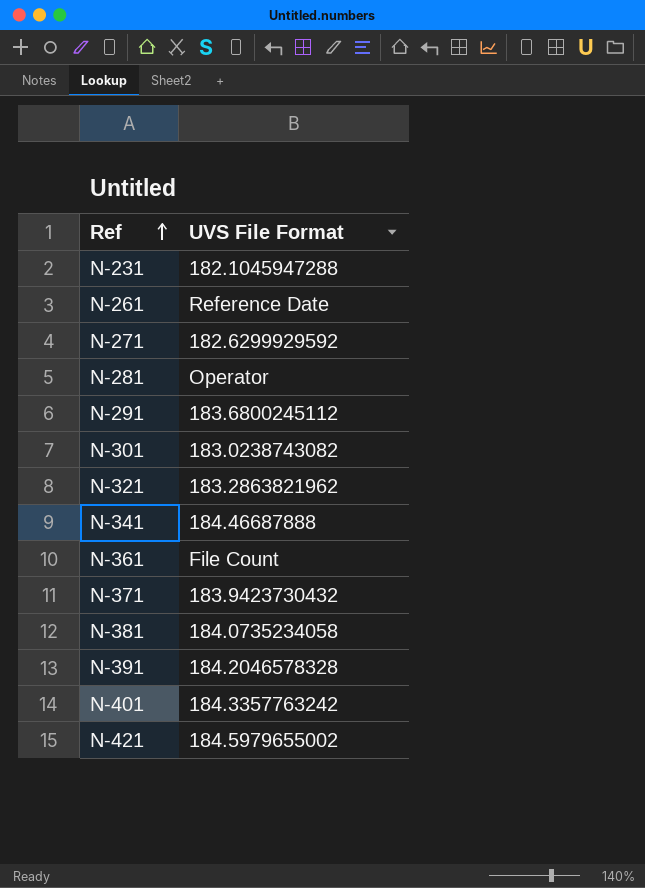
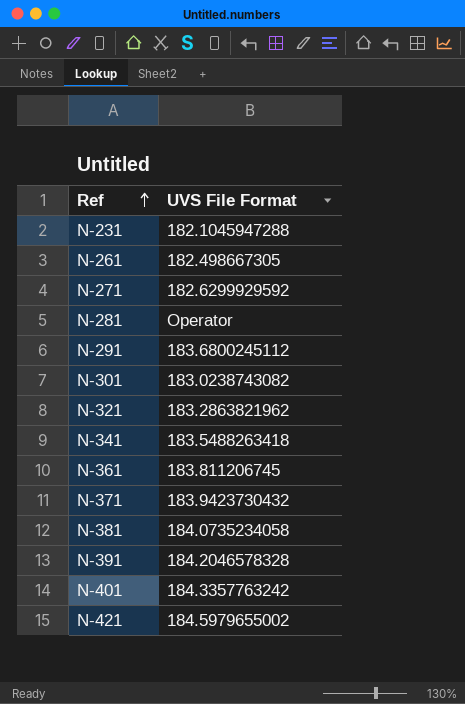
N-261 | UVS File Format: Reference Date -> 182.498667305
N-341 | UVS File Format: 184.46687888 -> 183.5488263418
N-361 | UVS File Format: File Count -> 183.811206745

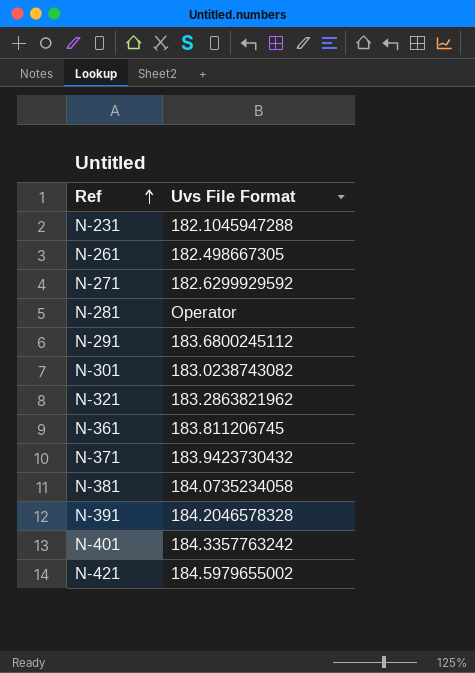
column name: UVS File Format -> Uvs File Format
row N-341: 183.5488263418 -> none

